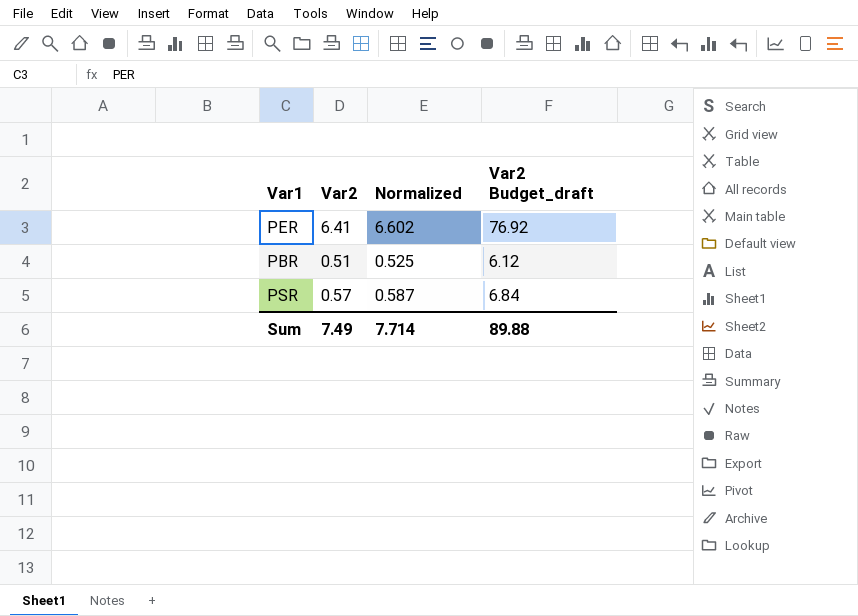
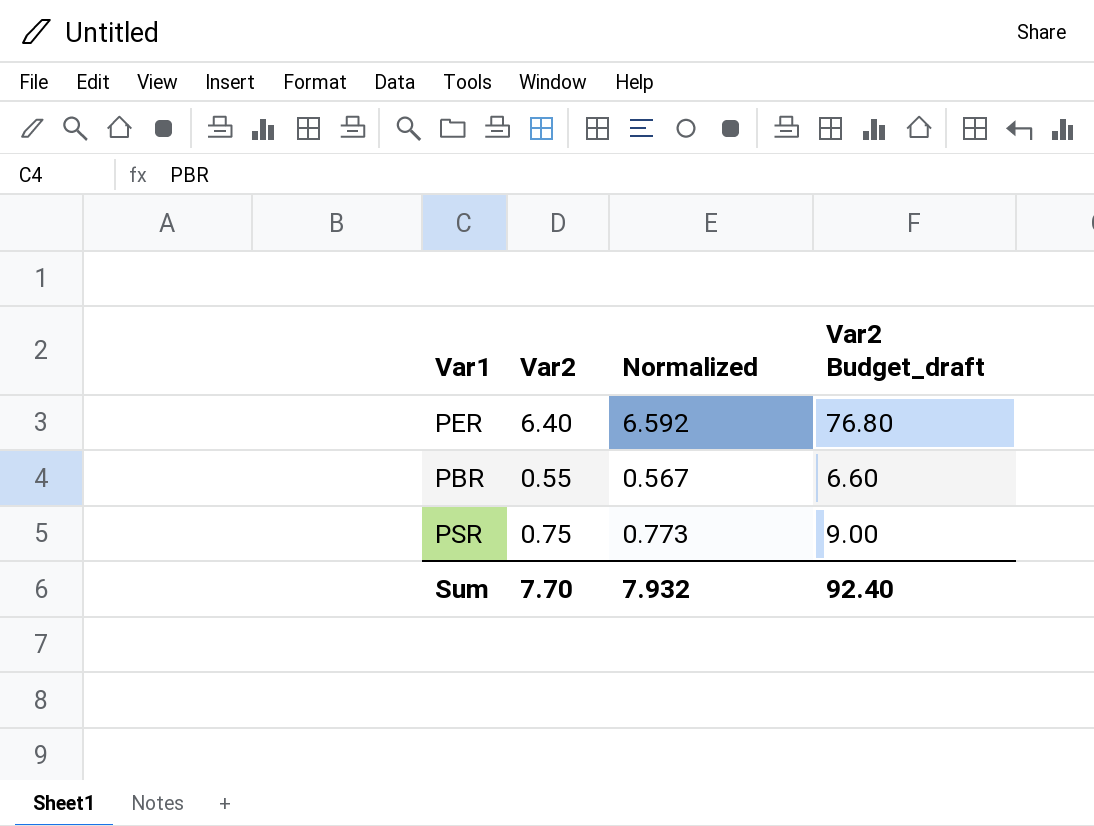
PER | Var2: 6.41 -> 6.40
PER | Normalized: 6.602 -> 6.592
PER | Var2 Budget_draft: 76.92 -> 76.80
PBR | Var2: 0.51 -> 0.55
PBR | Normalized: 0.525 -> 0.567
PBR | Var2 Budget_draft: 6.12 -> 6.60
PSR | Var2: 0.57 -> 0.75
PSR | Normalized: 0.587 -> 0.773
PSR | Var2 Budget_draft: 6.84 -> 9.00
Sum | Var2: 7.49 -> 7.70
Sum | Normalized: 7.714 -> 7.932
Sum | Var2 Budget_draft: 89.88 -> 92.40

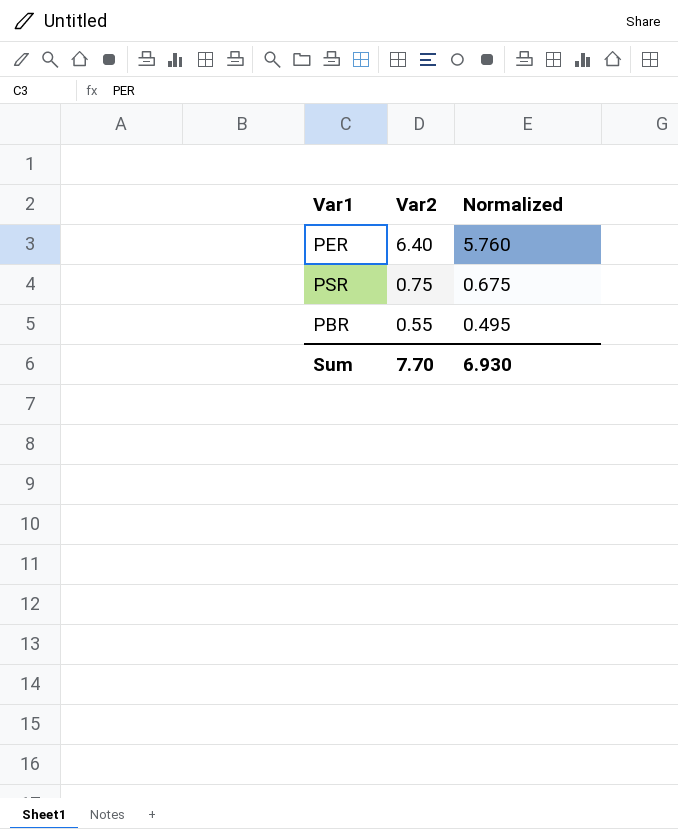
row order: none -> Var2 descending
column Var2 Budget_draft | formula: [Var2] * 12 -> none
column Normalized | formula: [Var2] * 1.03 -> [Var2] * 0.9
Sum | Normalized: 7.932 -> 6.930

